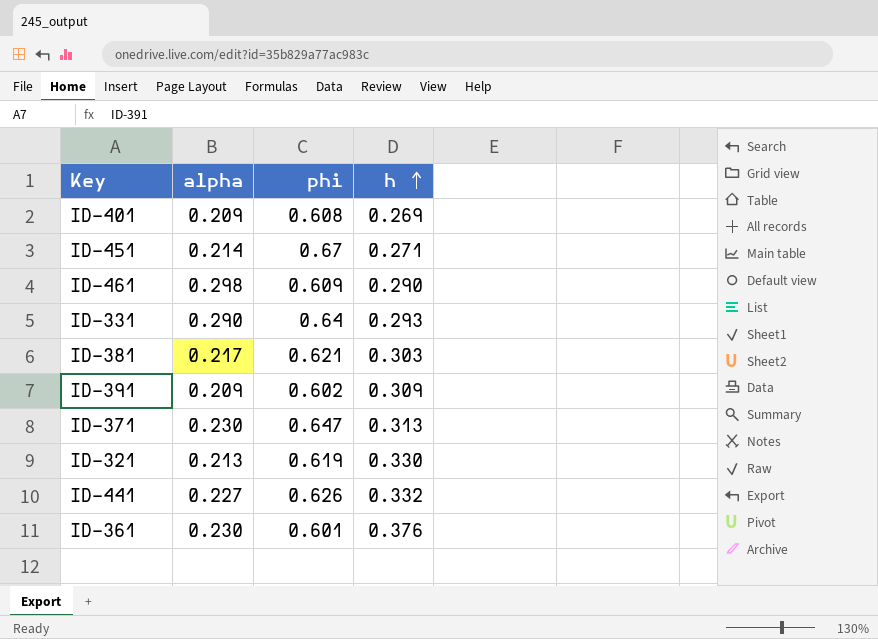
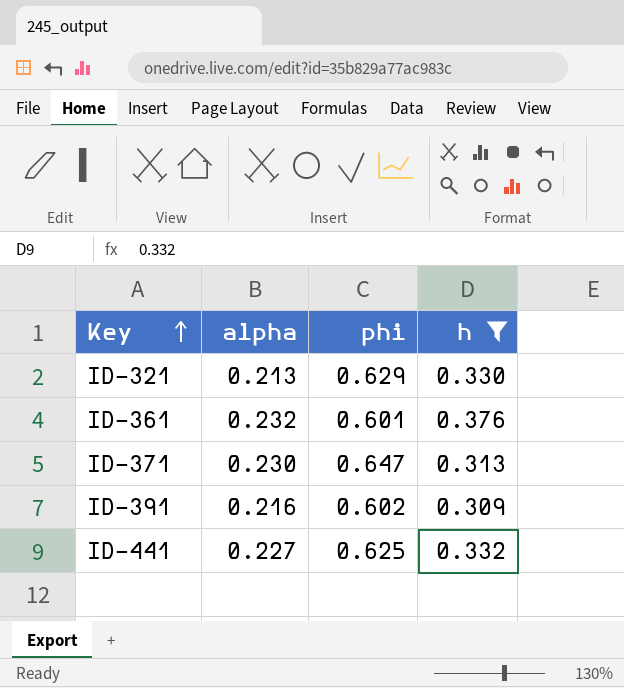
filter: none -> h >= 0.309
row order: h ascending -> Key ascending
ID-321 | phi: 0.619 -> 0.629
ID-361 | alpha: 0.230 -> 0.232
ID-391 | alpha: 0.209 -> 0.216
ID-441 | phi: 0.626 -> 0.625

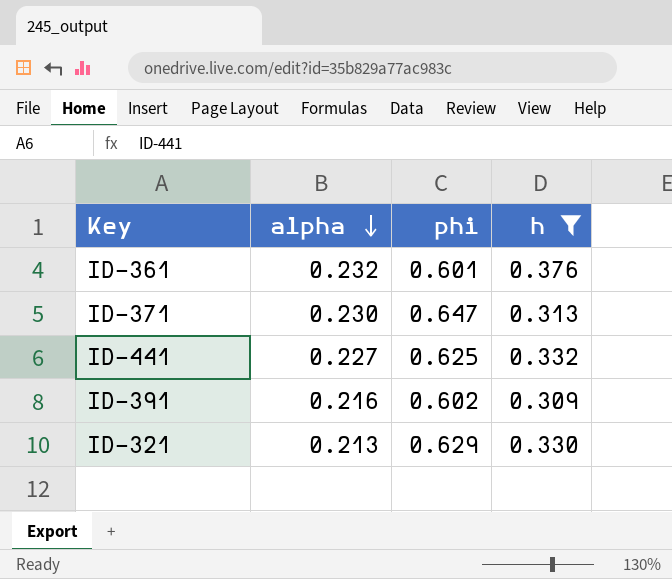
row order: Key ascending -> alpha descending

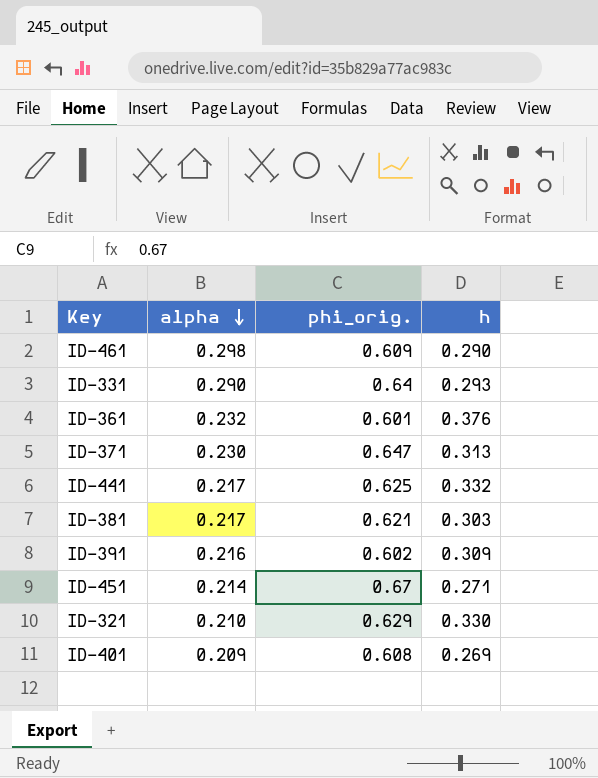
filter: h >= 0.309 -> none
column name: phi -> phi_orig.
ID-441 | alpha: 0.227 -> 0.217
ID-321 | alpha: 0.213 -> 0.210

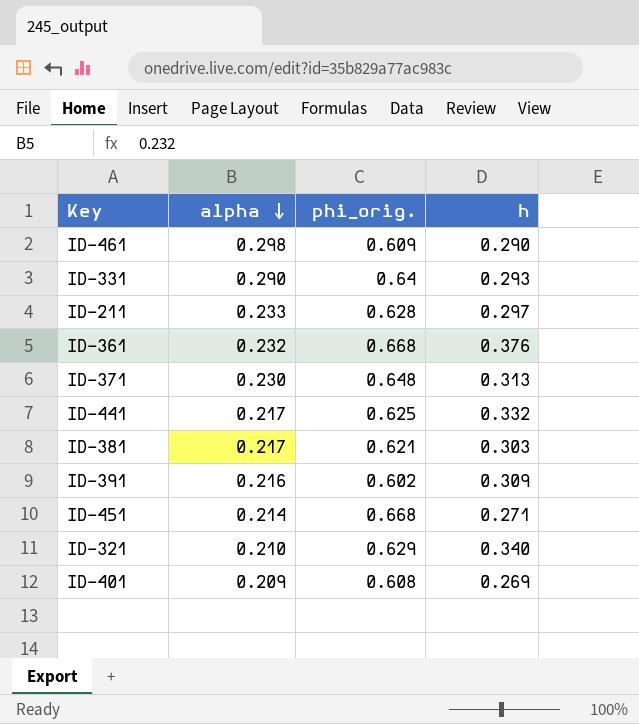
row ID-211: none -> 0.233 | 0.628 | 0.297
ID-361 | phi_orig.: 0.601 -> 0.668
ID-371 | phi_orig.: 0.647 -> 0.648
ID-451 | phi_orig.: 0.67 -> 0.668
ID-321 | h: 0.330 -> 0.340

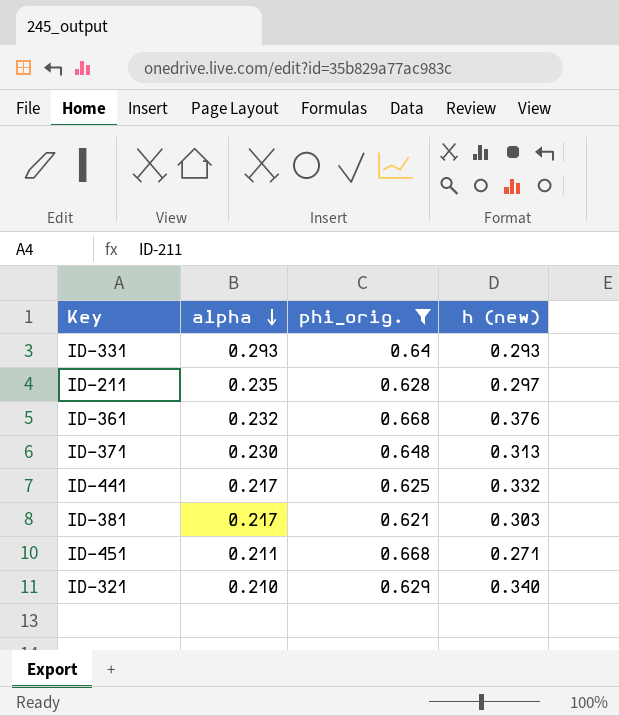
filter: none -> phi_orig. >= 0.621
column name: h -> h (new)
ID-331 | alpha: 0.290 -> 0.293
ID-211 | alpha: 0.233 -> 0.235
ID-451 | alpha: 0.214 -> 0.211

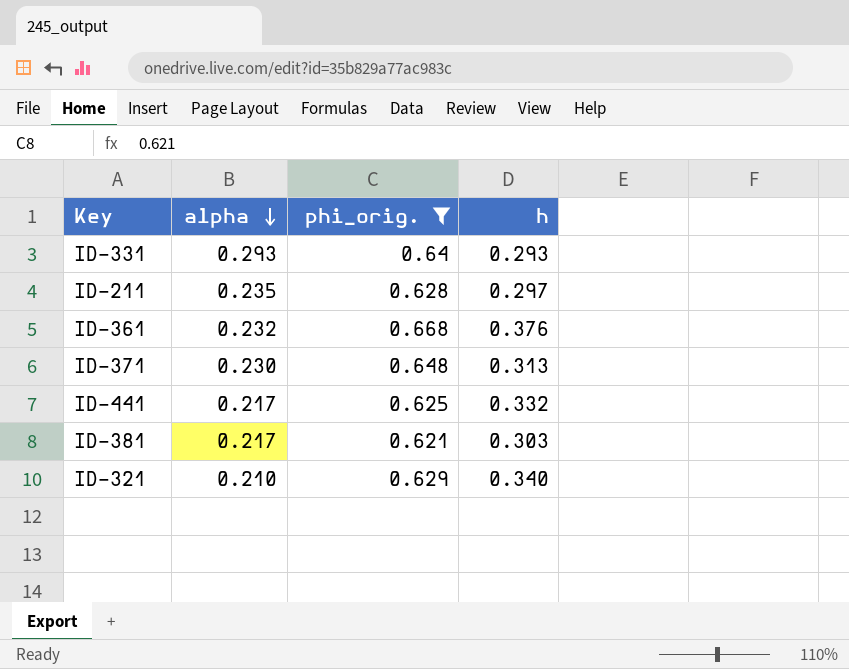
column name: h (new) -> h
row ID-451: 0.211 | 0.668 | 0.271 -> none

